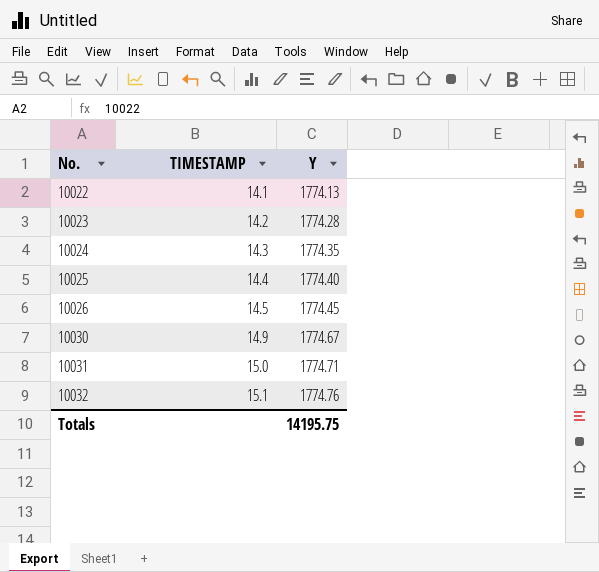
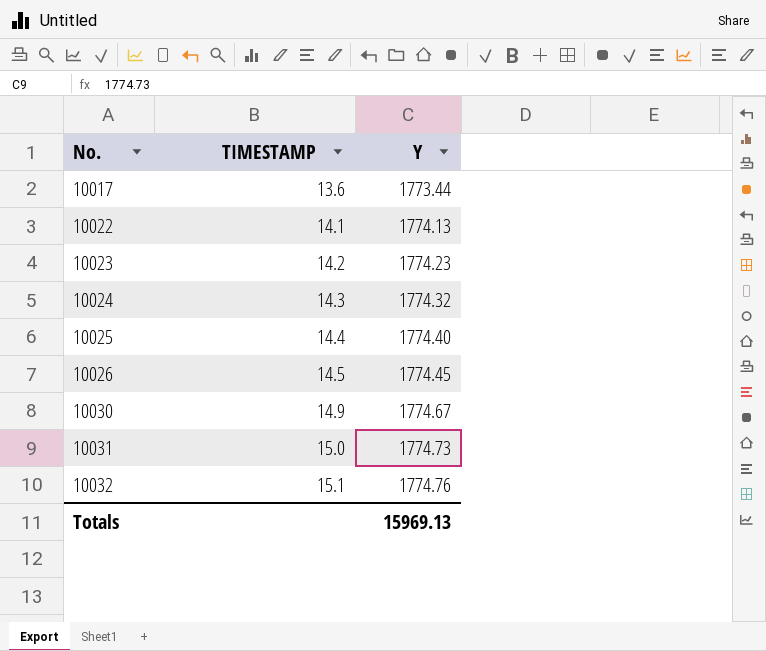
row 10017: none -> 13.6 | 1773.44
10023 | Y: 1774.28 -> 1774.23
10024 | Y: 1774.35 -> 1774.32
10031 | Y: 1774.71 -> 1774.73
Totals | Y: 14195.75 -> 15969.13

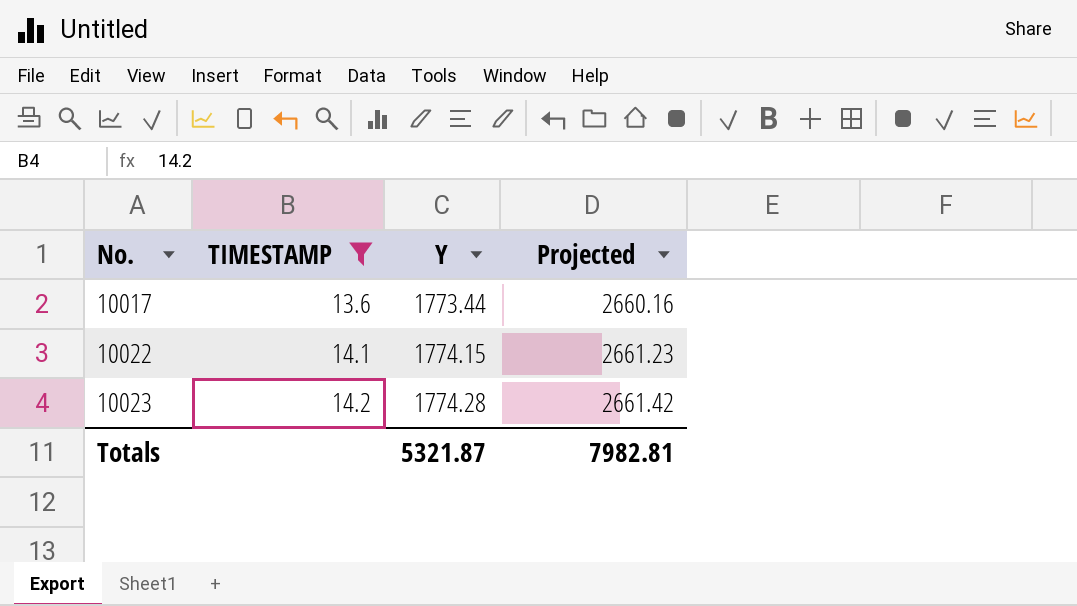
filter: none -> TIMESTAMP <= 14.2
column Projected | formula: none -> [Y] * 1.5
10022 | Y: 1774.13 -> 1774.15
10023 | Y: 1774.23 -> 1774.28
Totals | Y: 15969.13 -> 5321.87

